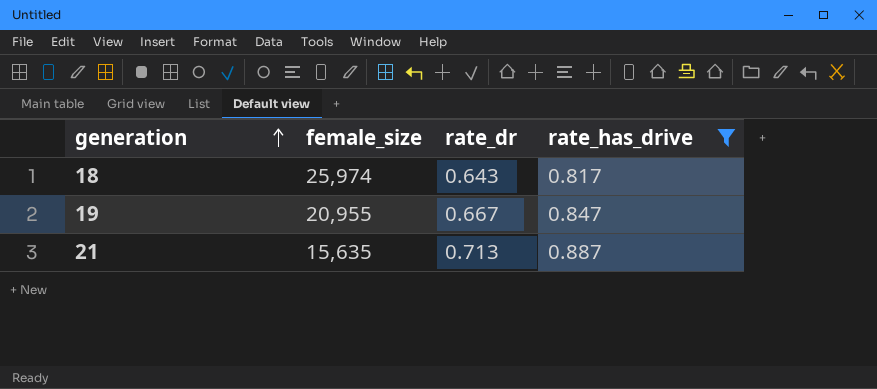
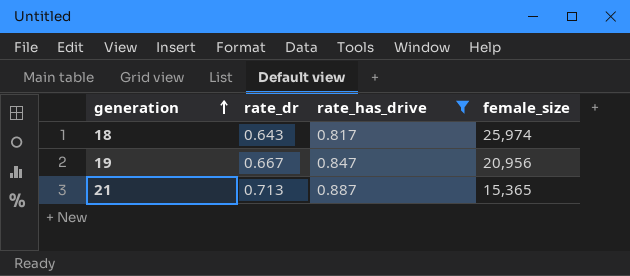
column female_size | position: 2 -> 4
19 | female_size: 20,955 -> 20,956
21 | female_size: 15,635 -> 15,365

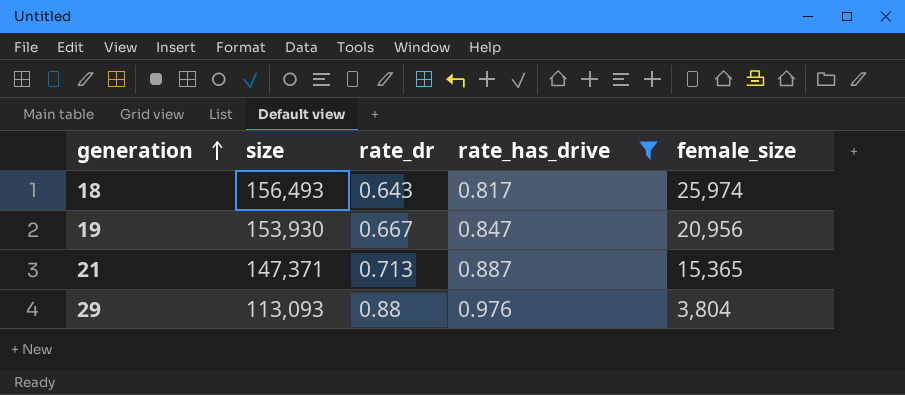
column size | position: none -> 2
row 29: none -> 113,093 | 0.88 | 0.976 | 3,804

